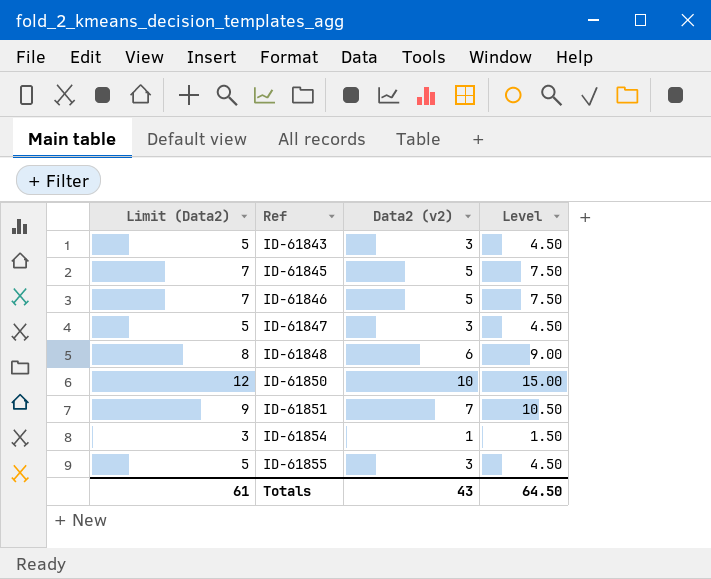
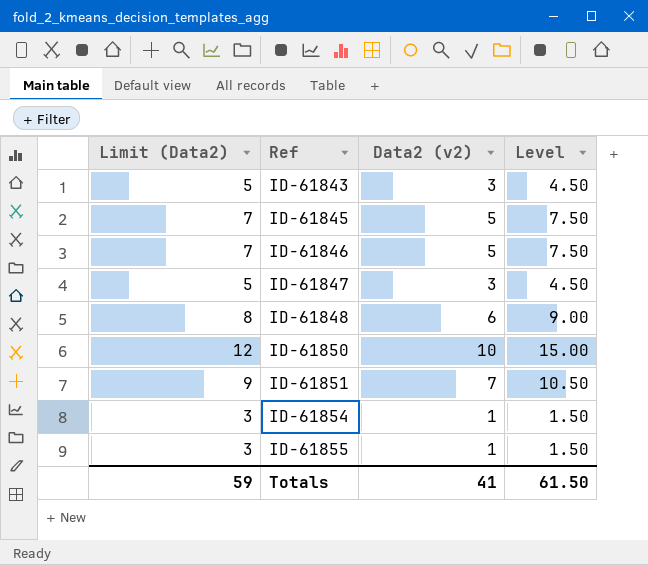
ID-61855 | Limit (Data2): 5 -> 3
ID-61855 | Data2 (v2): 3 -> 1
ID-61855 | Level: 4.50 -> 1.50
Totals | Limit (Data2): 61 -> 59
Totals | Data2 (v2): 43 -> 41
Totals | Level: 64.50 -> 61.50

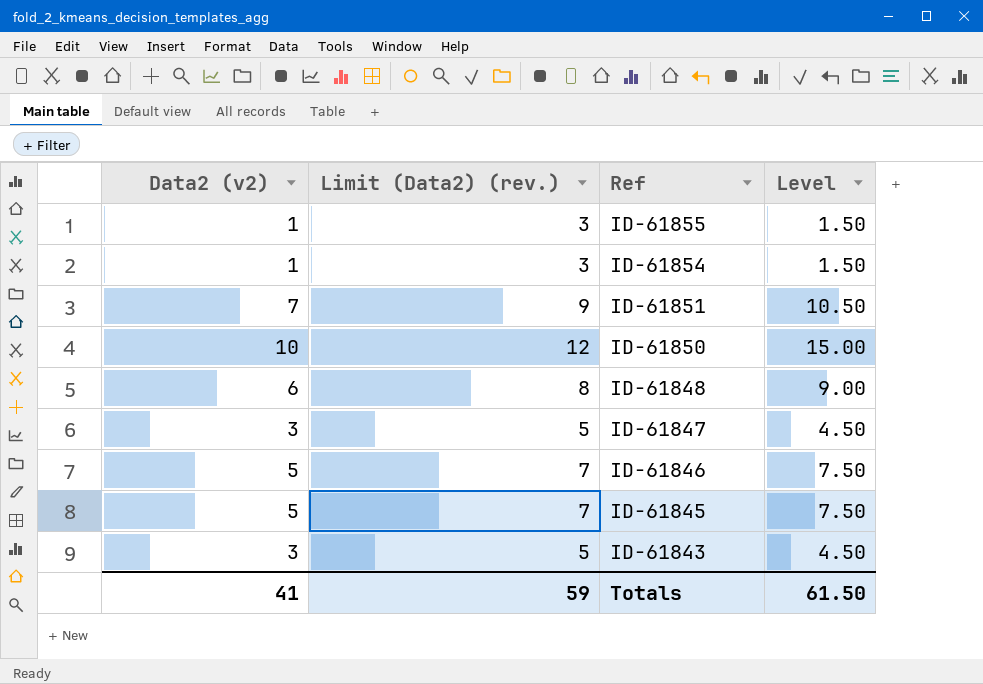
row order: Ref ascending -> Ref descending
column Data2 (v2) | position: 3 -> 1
column name: Limit (Data2) -> Limit (Data2) (rev.)

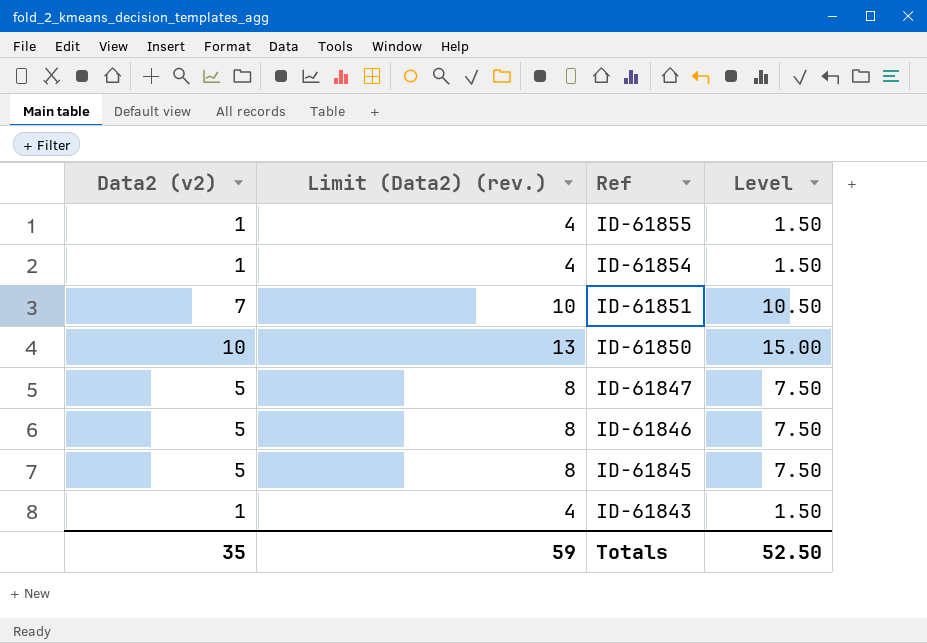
column Limit (Data2) (rev.) | formula: [Data2 (v2)] + 2 -> [Data2 (v2)] + 3
row ID-61848: 6 | 8 | 9.00 -> none
ID-61847 | Data2 (v2): 3 -> 5
ID-61847 | Level: 4.50 -> 7.50
ID-61843 | Data2 (v2): 3 -> 1
ID-61843 | Level: 4.50 -> 1.50
Totals | Data2 (v2): 41 -> 35
Totals | Level: 61.50 -> 52.50

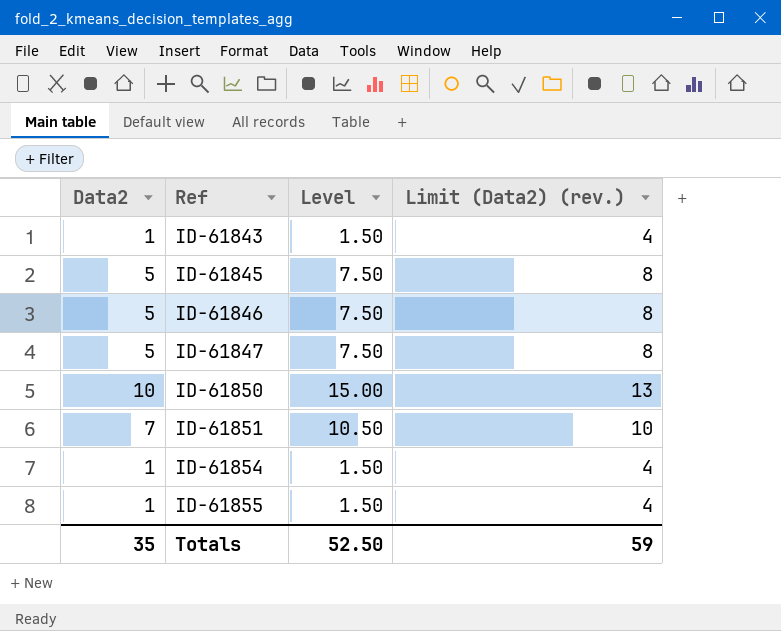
row order: Ref descending -> Ref ascending
column name: Data2 (v2) -> Data2
column Limit (Data2) (rev.) | position: 2 -> 4

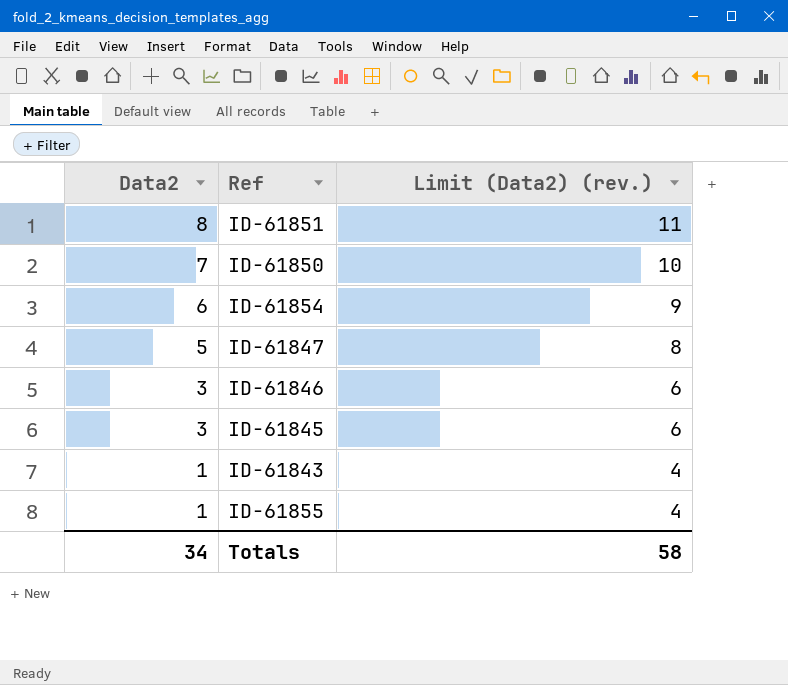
row order: Ref ascending -> Data2 descending
column Level | formula: [Data2] * 1.5 -> none
ID-61851 | Data2: 7 -> 8
ID-61851 | Limit (Data2) (rev.): 10 -> 11
ID-61850 | Data2: 10 -> 7
ID-61850 | Limit (Data2) (rev.): 13 -> 10
ID-61854 | Data2: 1 -> 6
ID-61854 | Limit (Data2) (rev.): 4 -> 9
ID-61846 | Data2: 5 -> 3
ID-61846 | Limit (Data2) (rev.): 8 -> 6
ID-61845 | Data2: 5 -> 3
ID-61845 | Limit (Data2) (rev.): 8 -> 6
Totals | Data2: 35 -> 34
Totals | Limit (Data2) (rev.): 59 -> 58

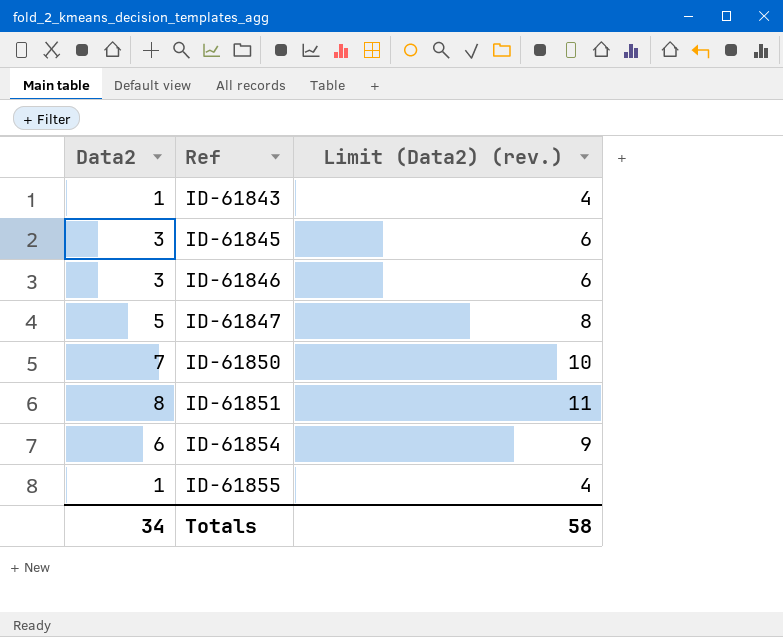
row order: Data2 descending -> Ref ascending

